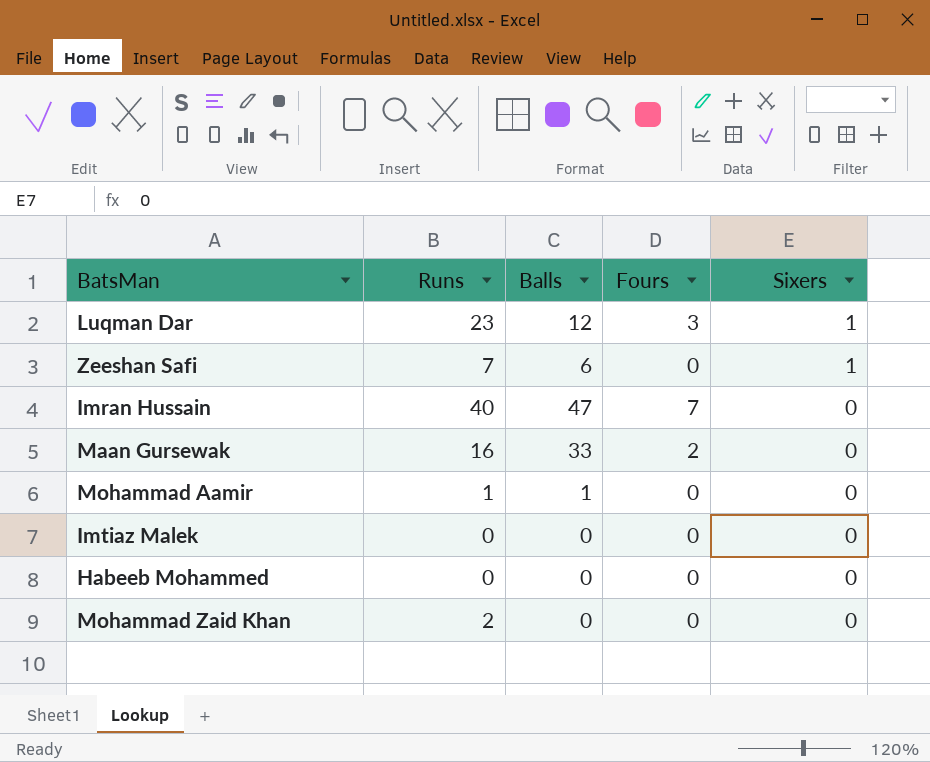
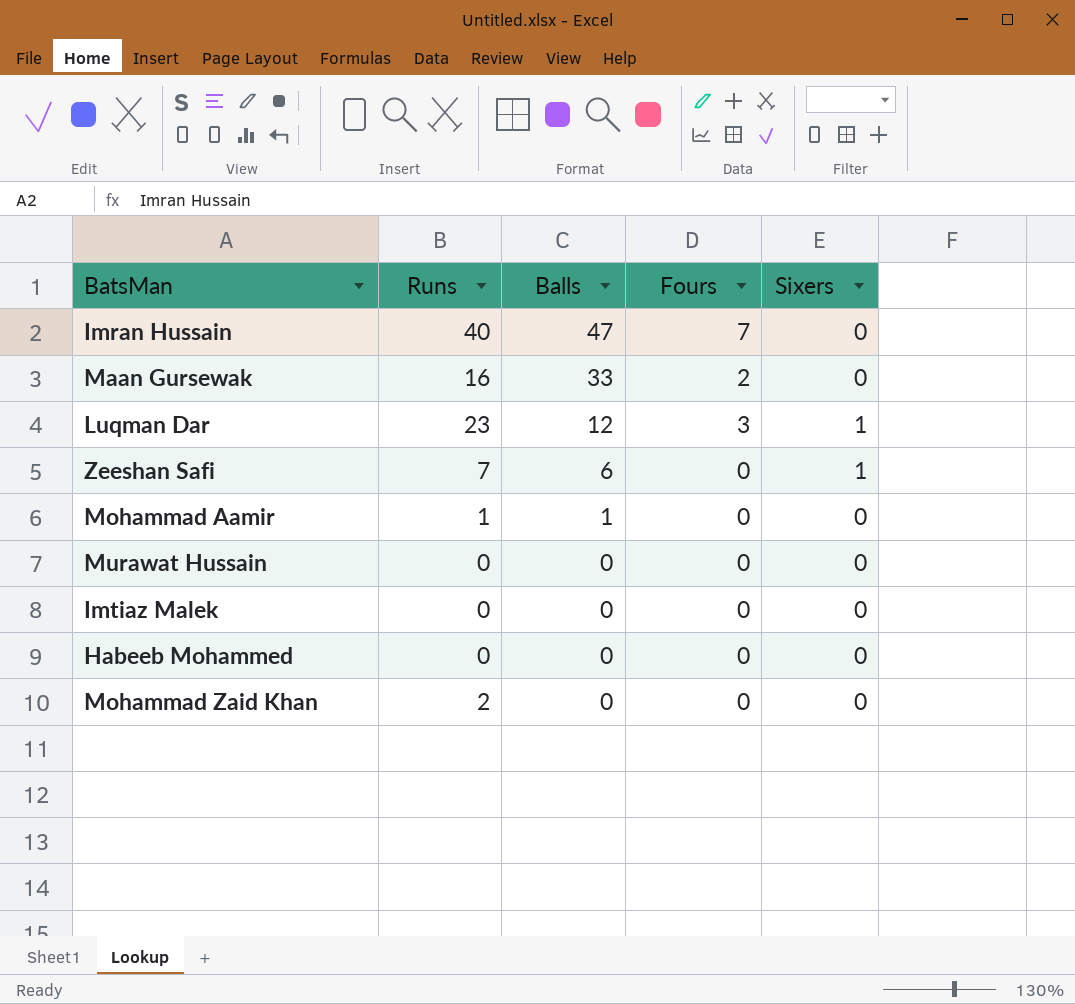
row order: Sixers descending -> Balls descending
row Murawat Hussain: none -> 0 | 0 | 0 | 0

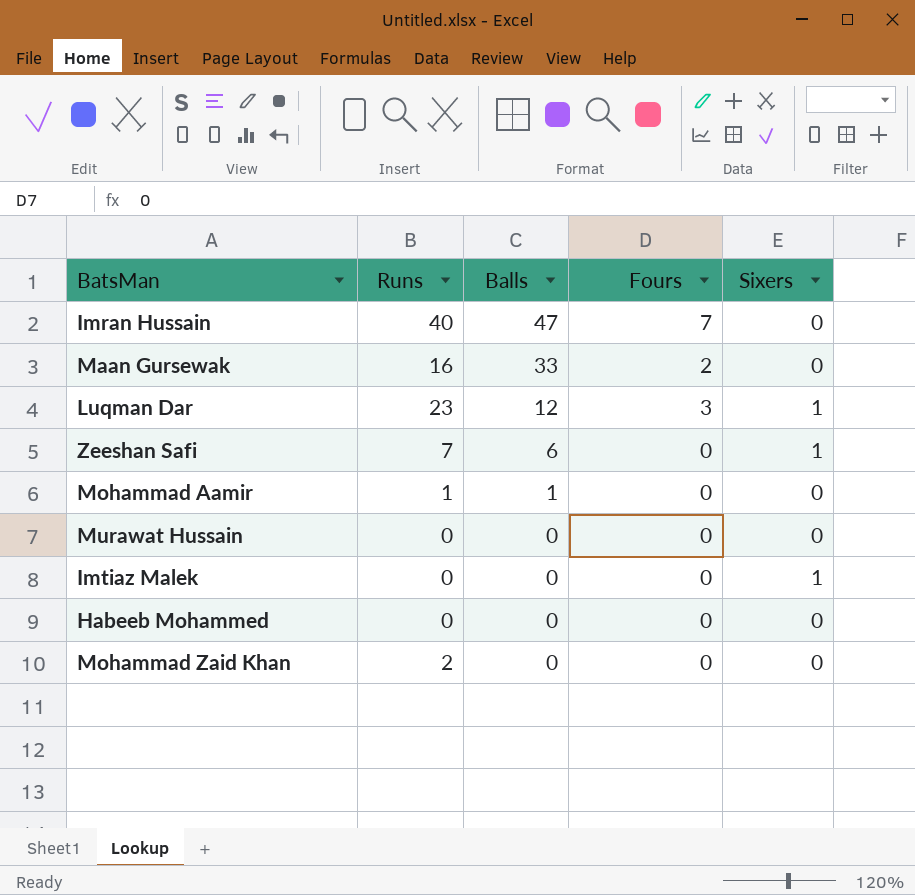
Imtiaz Malek | Sixers: 0 -> 1

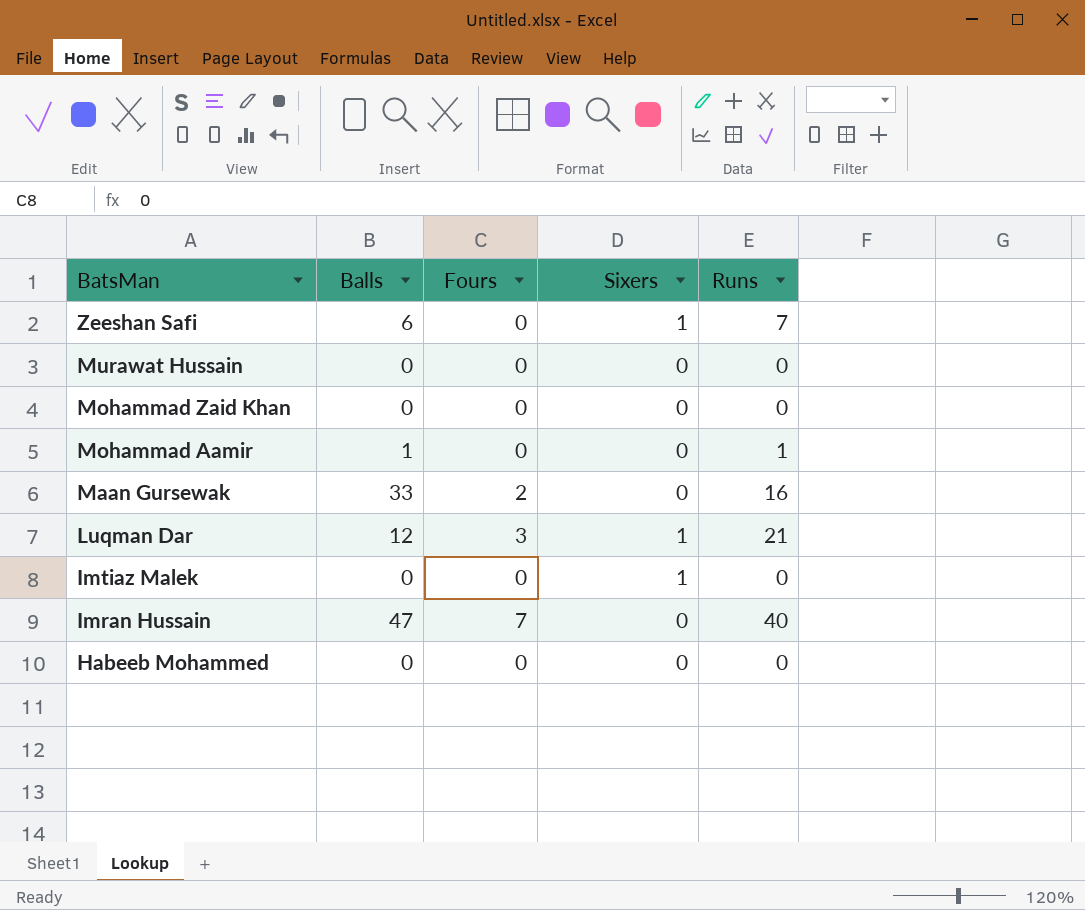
row order: Balls descending -> BatsMan descending
column Runs | position: 2 -> 5
Mohammad Zaid Khan | Runs: 2 -> 0
Luqman Dar | Runs: 23 -> 21

